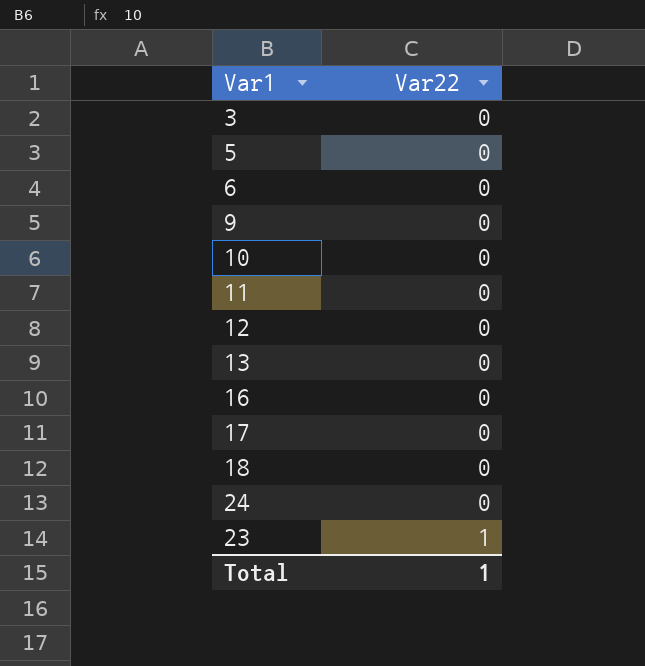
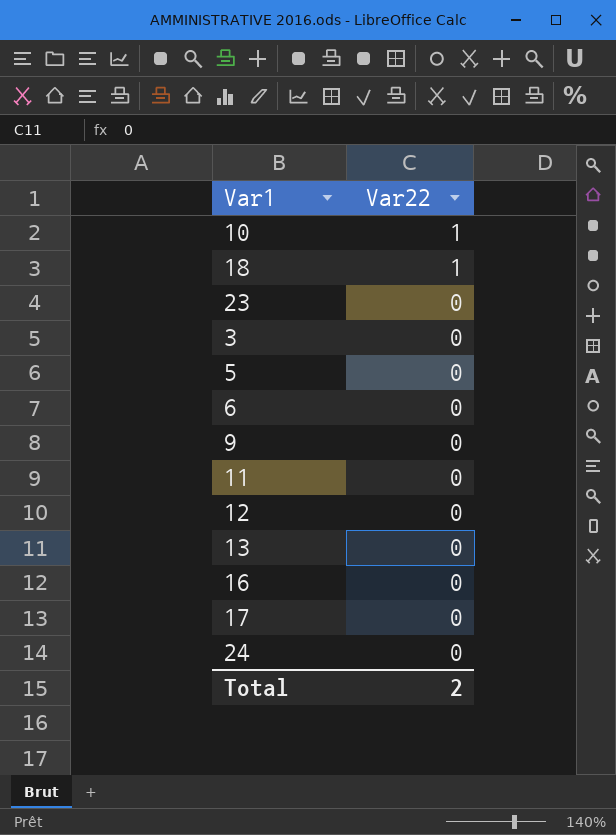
row order: Var22 ascending -> Var22 descending
10 | Var22: 0 -> 1
18 | Var22: 0 -> 1
23 | Var22: 1 -> 0
Total | Var22: 1 -> 2

